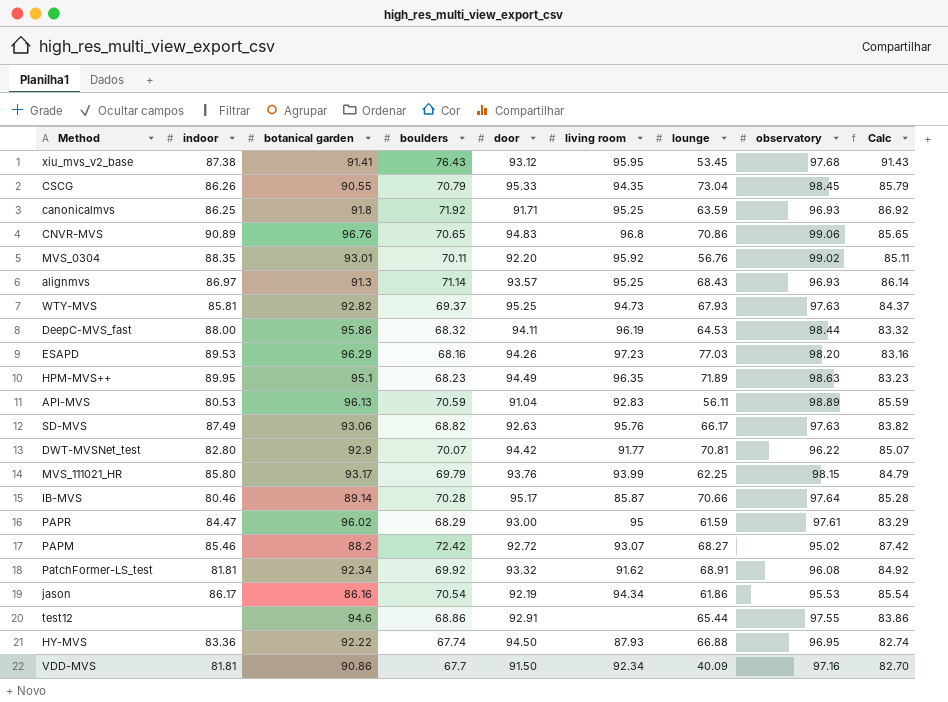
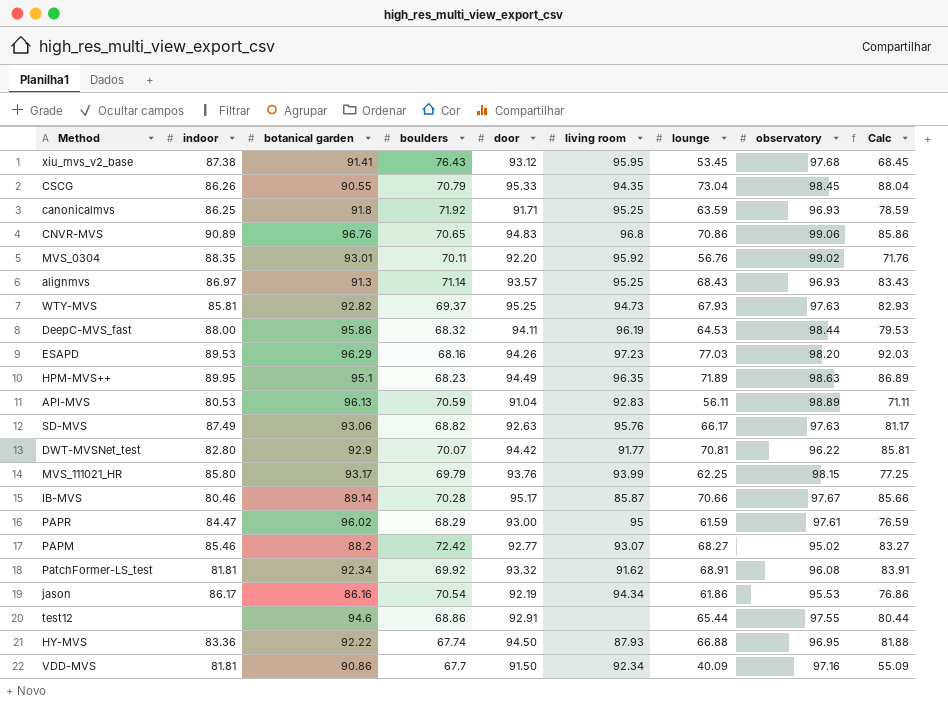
column Calc | formula: [boulders] + 15 -> [lounge] + 15
IB-MVS | observatory: 97.64 -> 97.67
PAPM | door: 92.72 -> 92.77

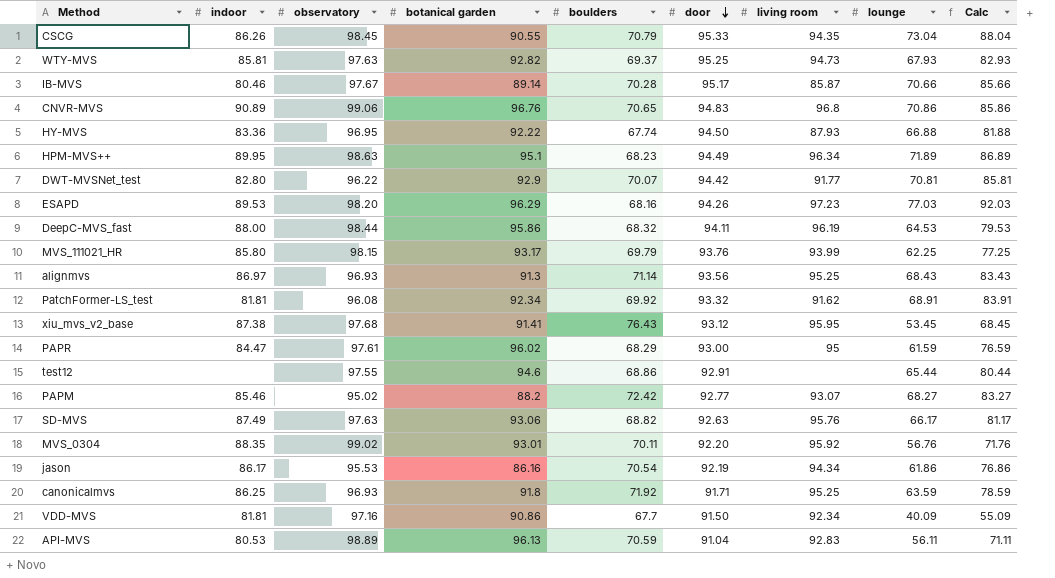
row order: none -> door descending
column observatory | position: 8 -> 3
HPM-MVS++ | living room: 96.35 -> 96.34
alignmvs | door: 93.57 -> 93.56

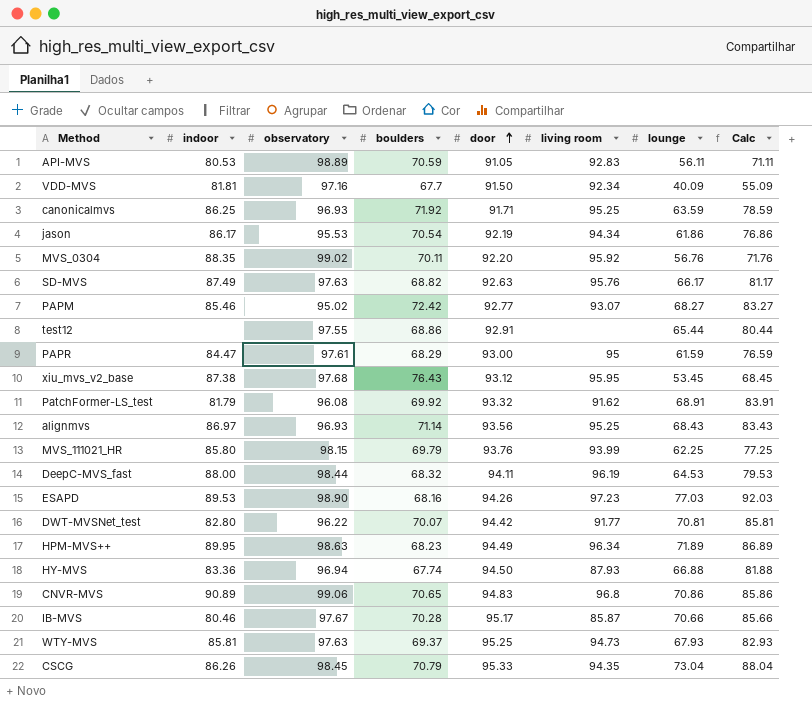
row order: door descending -> door ascending
column botanical garden | position: 4 -> none
API-MVS | door: 91.04 -> 91.05
PatchFormer-LS_test | indoor: 81.81 -> 81.79
ESAPD | observatory: 98.20 -> 98.90
HY-MVS | observatory: 96.95 -> 96.94

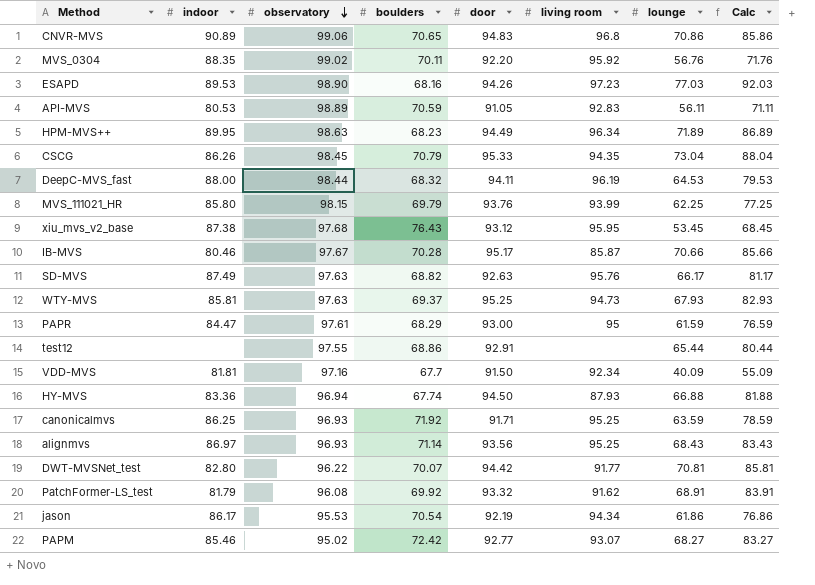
row order: door ascending -> observatory descending

